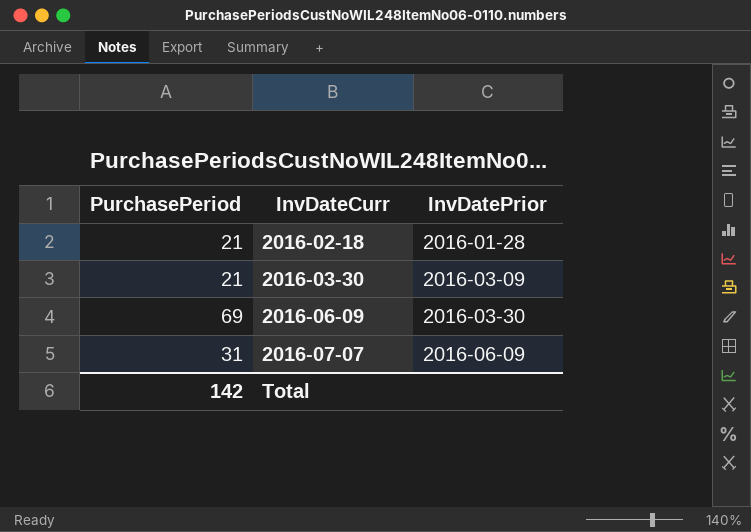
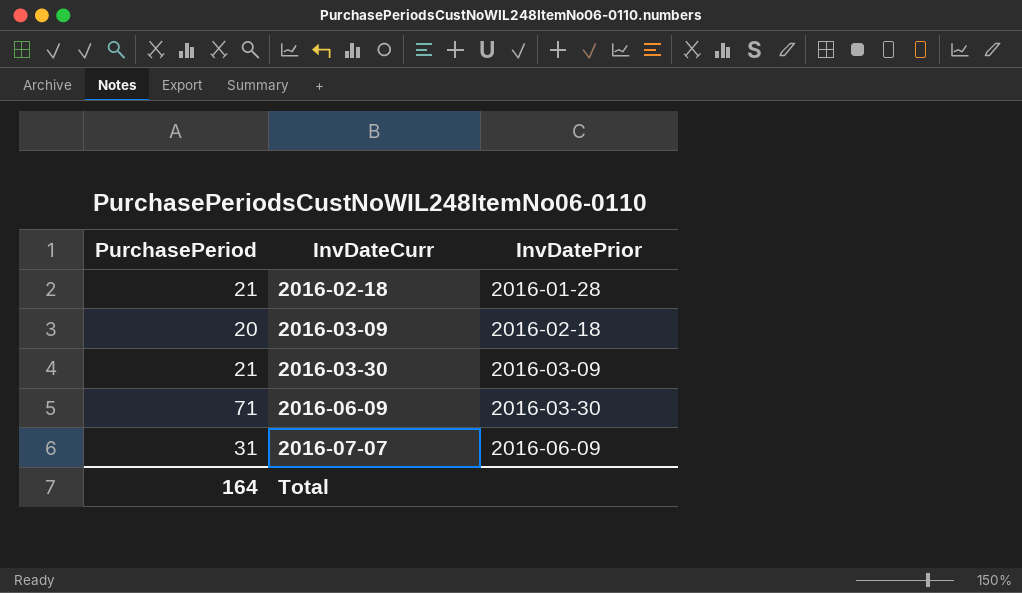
row 2016-03-09: none -> 20 | 2016-02-18
2016-06-09 | PurchasePeriod: 69 -> 71
Total | PurchasePeriod: 142 -> 164

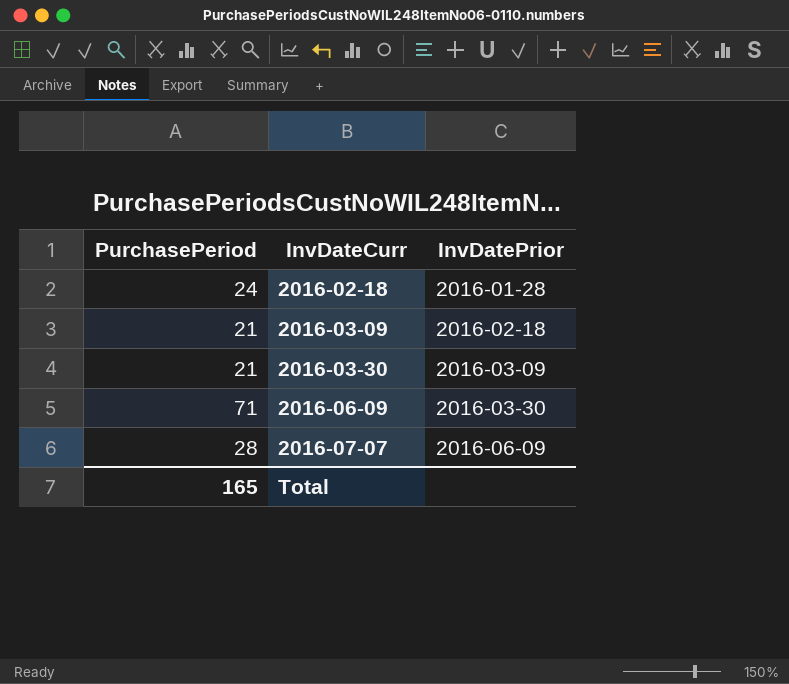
2016-02-18 | PurchasePeriod: 21 -> 24
2016-03-09 | PurchasePeriod: 20 -> 21
2016-07-07 | PurchasePeriod: 31 -> 28
Total | PurchasePeriod: 164 -> 165

